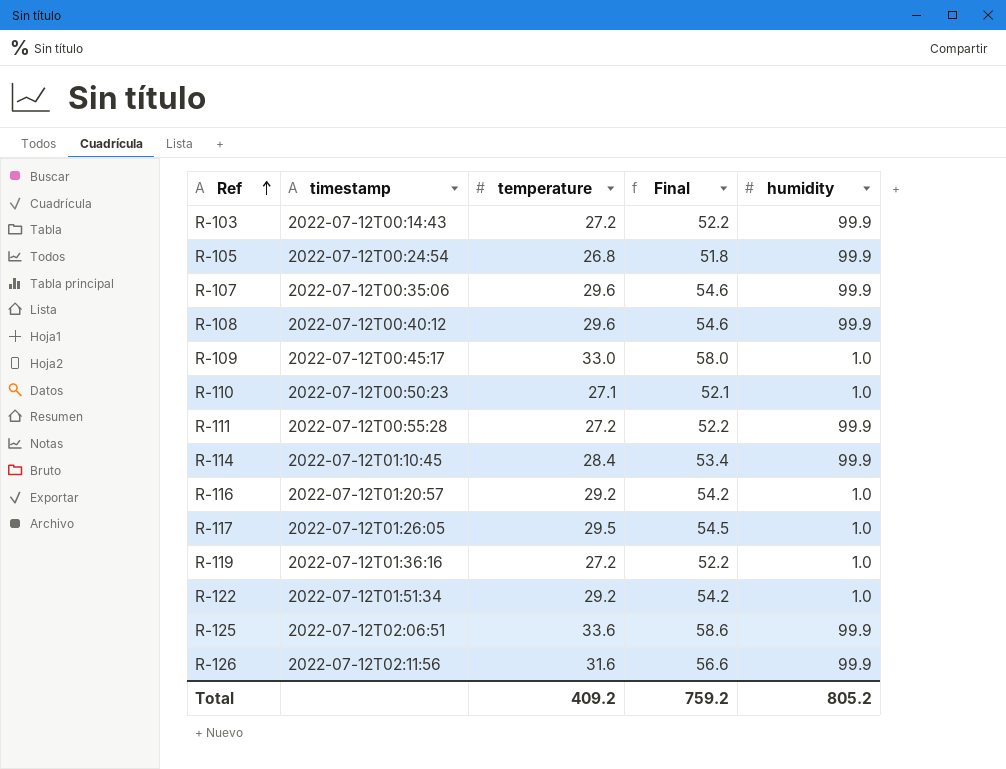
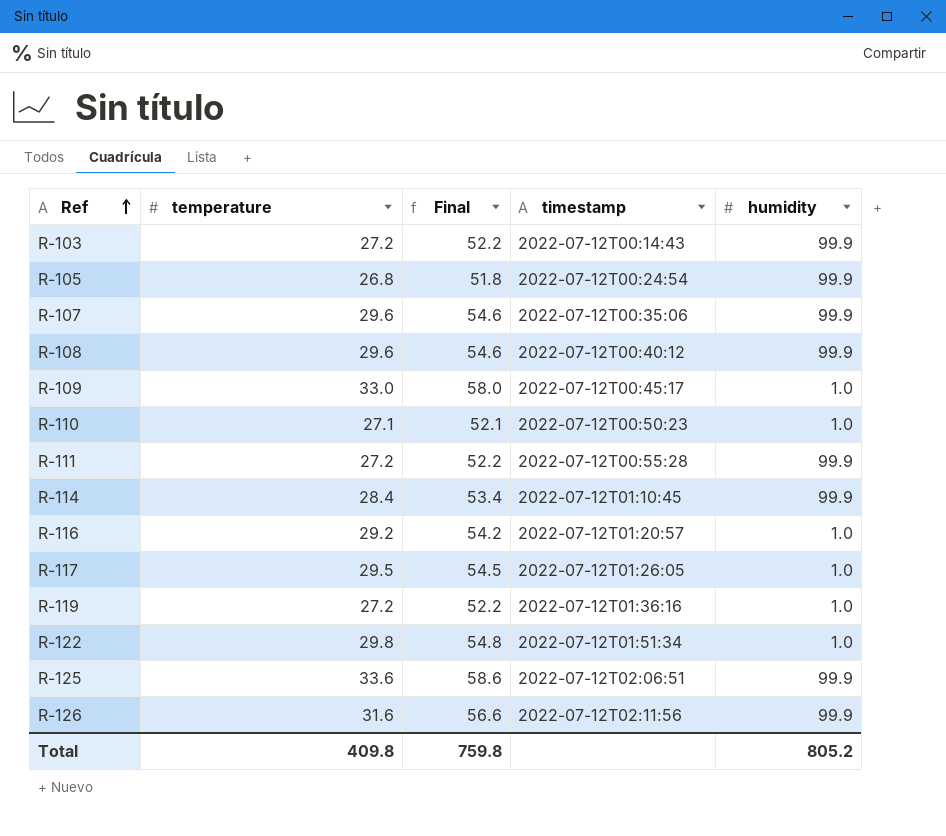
column timestamp | position: 2 -> 4
R-122 | temperature: 29.2 -> 29.8
R-122 | Final: 54.2 -> 54.8
Total | temperature: 409.2 -> 409.8
Total | Final: 759.2 -> 759.8

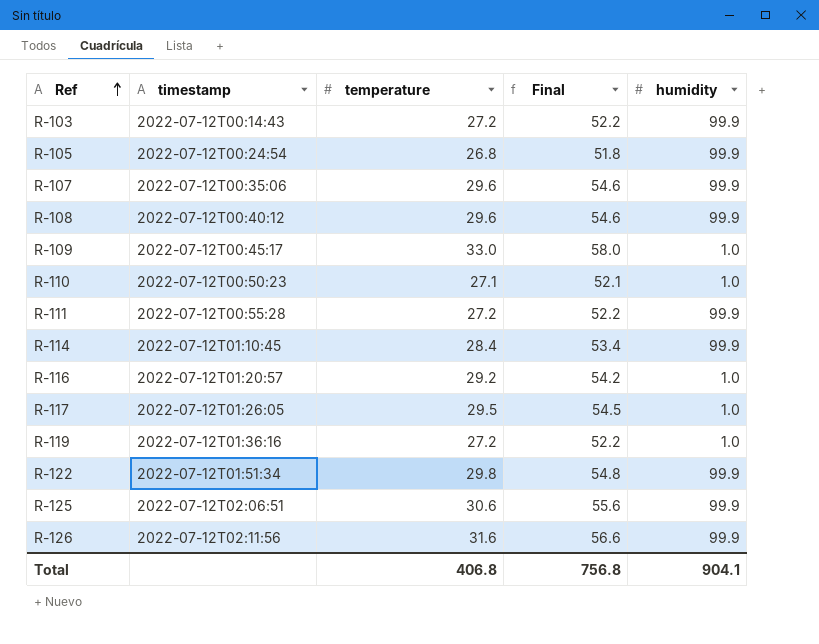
column timestamp | position: 4 -> 2
R-122 | humidity: 1.0 -> 99.9
R-125 | temperature: 33.6 -> 30.6
R-125 | Final: 58.6 -> 55.6
Total | temperature: 409.8 -> 406.8
Total | Final: 759.8 -> 756.8
Total | humidity: 805.2 -> 904.1

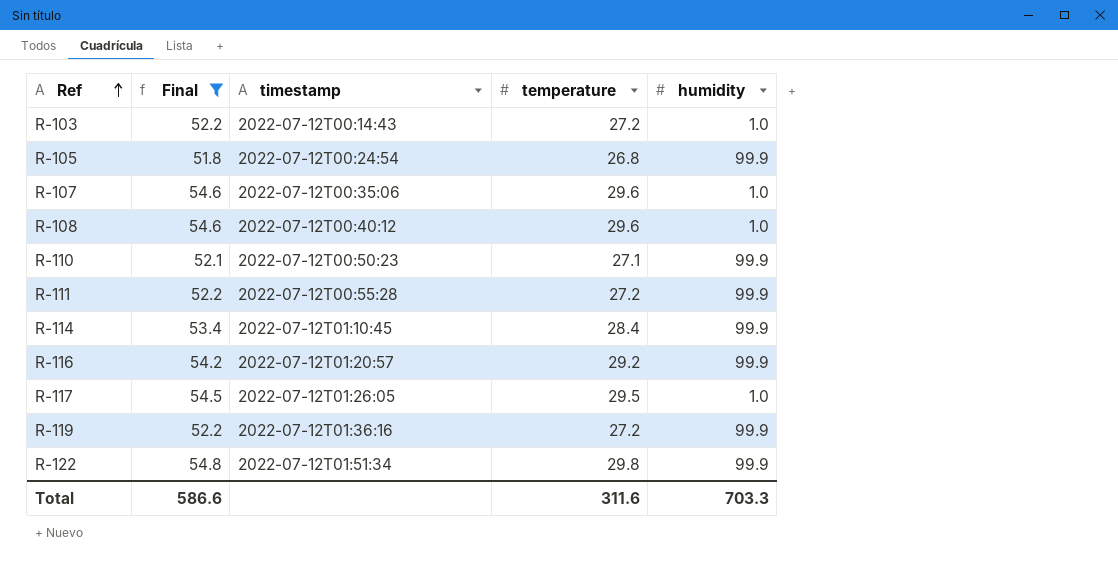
filter: none -> Final <= 54.8
column Final | position: 4 -> 2
R-103 | humidity: 99.9 -> 1.0
R-107 | humidity: 99.9 -> 1.0
R-108 | humidity: 99.9 -> 1.0
R-110 | humidity: 1.0 -> 99.9
R-116 | humidity: 1.0 -> 99.9
R-119 | humidity: 1.0 -> 99.9
Total | Final: 756.8 -> 586.6
Total | temperature: 406.8 -> 311.6
Total | humidity: 904.1 -> 703.3

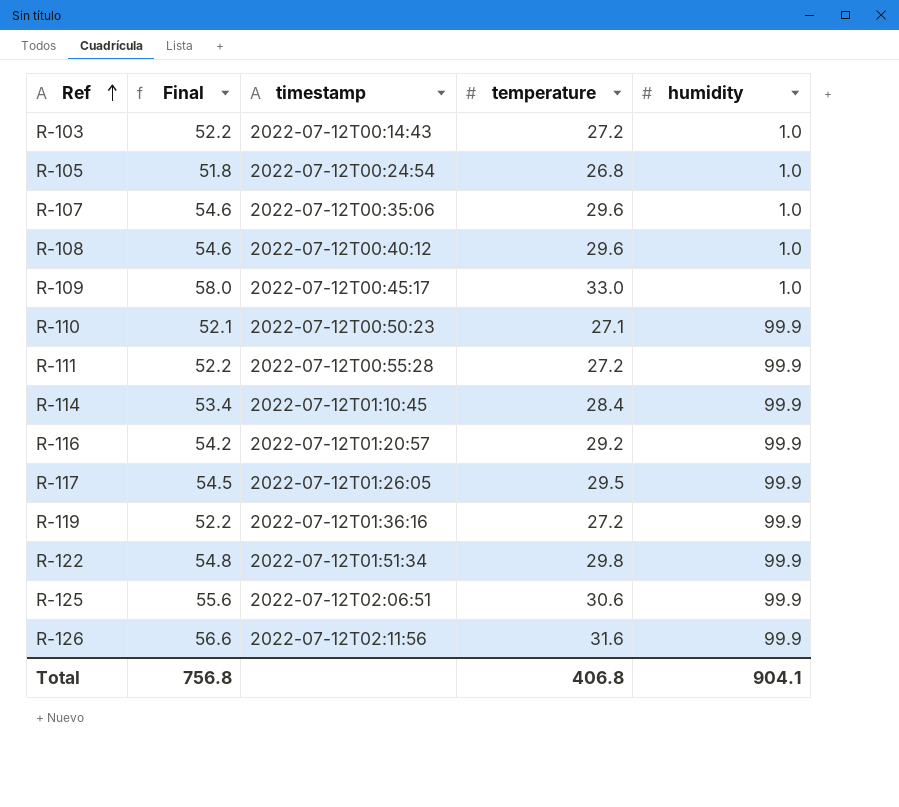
filter: Final <= 54.8 -> none
R-105 | humidity: 99.9 -> 1.0
R-117 | humidity: 1.0 -> 99.9
Total | Final: 586.6 -> 756.8
Total | temperature: 311.6 -> 406.8
Total | humidity: 703.3 -> 904.1

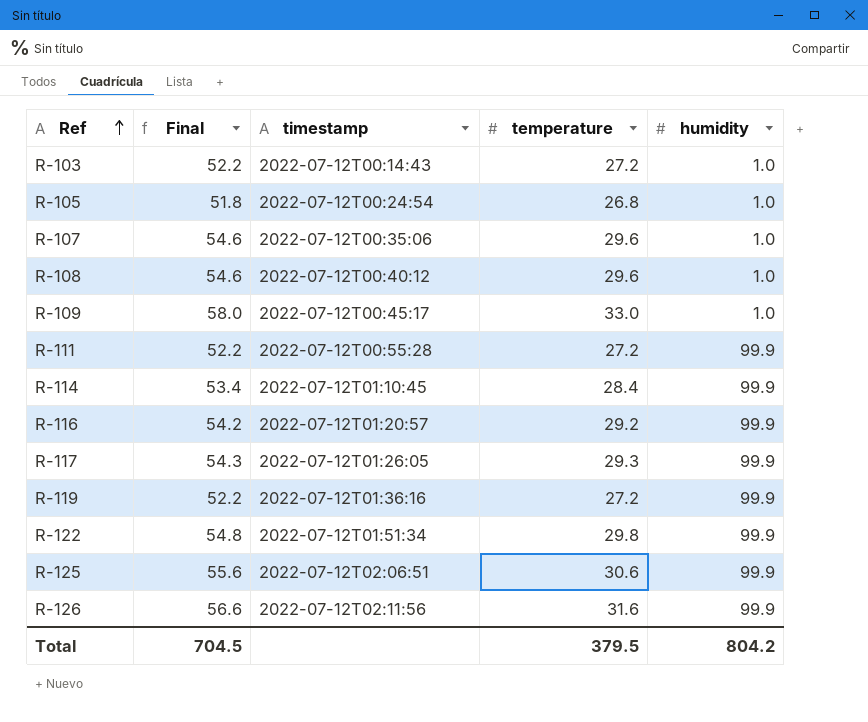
row R-110: 52.1 | 2022-07-12T00:50:23 | 27.1 | 99.9 -> none
R-117 | Final: 54.5 -> 54.3
R-117 | temperature: 29.5 -> 29.3
Total | Final: 756.8 -> 704.5
Total | temperature: 406.8 -> 379.5
Total | humidity: 904.1 -> 804.2

